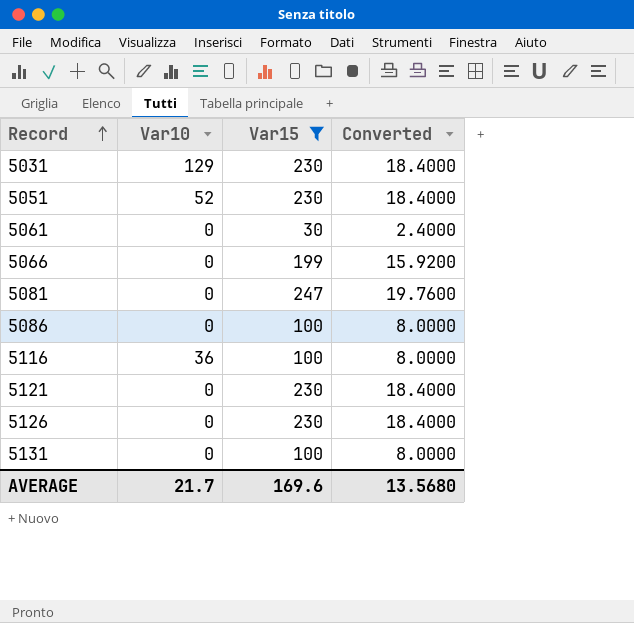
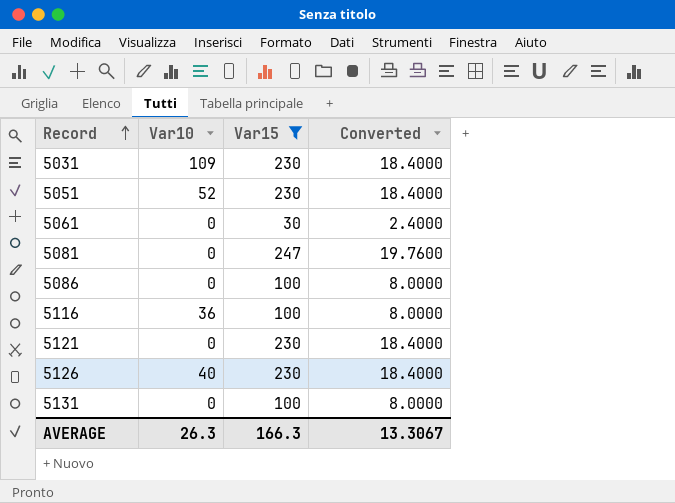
row 5066: 0 | 199 | 15.9200 -> none
5031 | Var10: 129 -> 109
5126 | Var10: 0 -> 40
AVERAGE | Var10: 21.7 -> 26.3
AVERAGE | Var15: 169.6 -> 166.3
AVERAGE | Converted: 13.5680 -> 13.3067

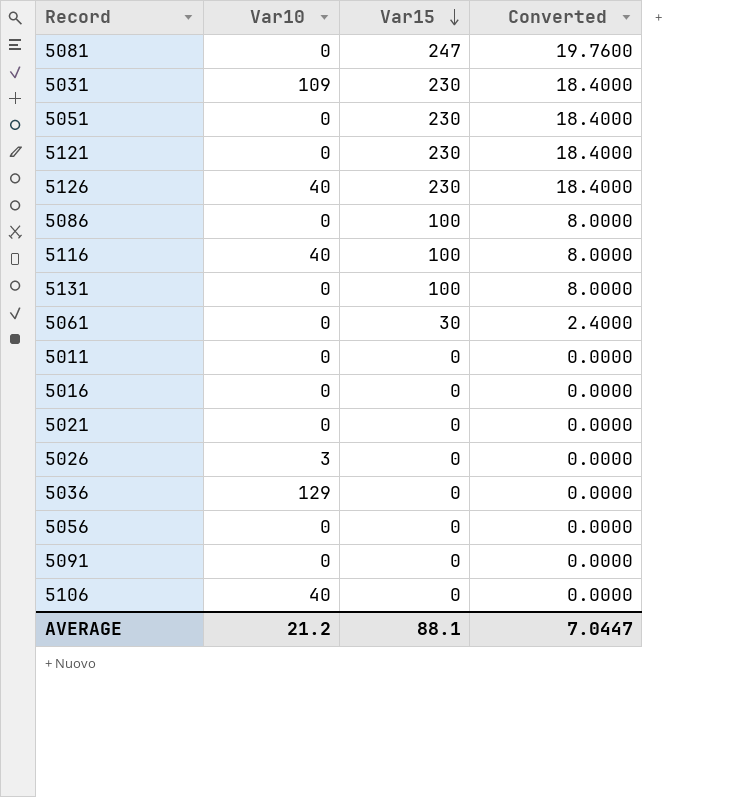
filter: Var15 != 0 -> none
row order: Record ascending -> Var15 descending
5051 | Var10: 52 -> 0
5116 | Var10: 36 -> 40
AVERAGE | Var10: 26.3 -> 21.2
AVERAGE | Var15: 166.3 -> 88.1
AVERAGE | Converted: 13.3067 -> 7.0447

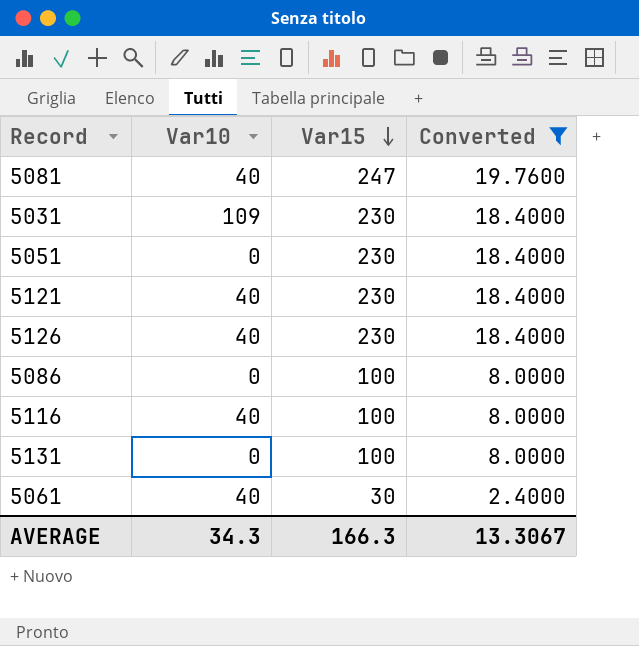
filter: none -> Converted != 0.0000
5081 | Var10: 0 -> 40
5121 | Var10: 0 -> 40
5061 | Var10: 0 -> 40
AVERAGE | Var10: 21.2 -> 34.3
AVERAGE | Var15: 88.1 -> 166.3
AVERAGE | Converted: 7.0447 -> 13.3067

